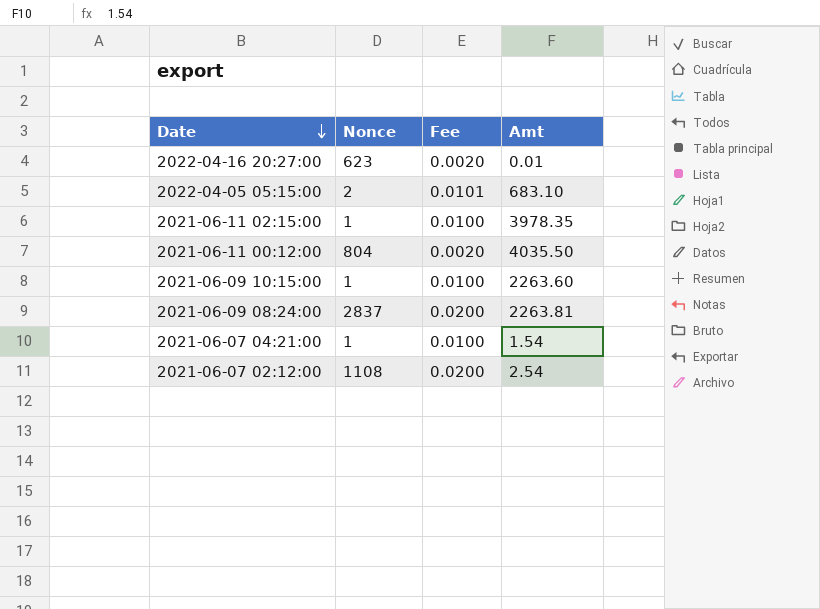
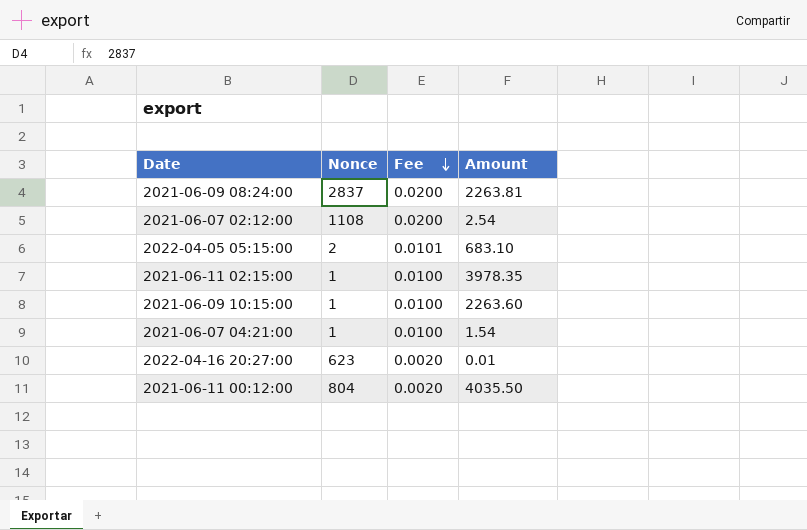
row order: Date descending -> Fee descending
column name: Amt -> Amount

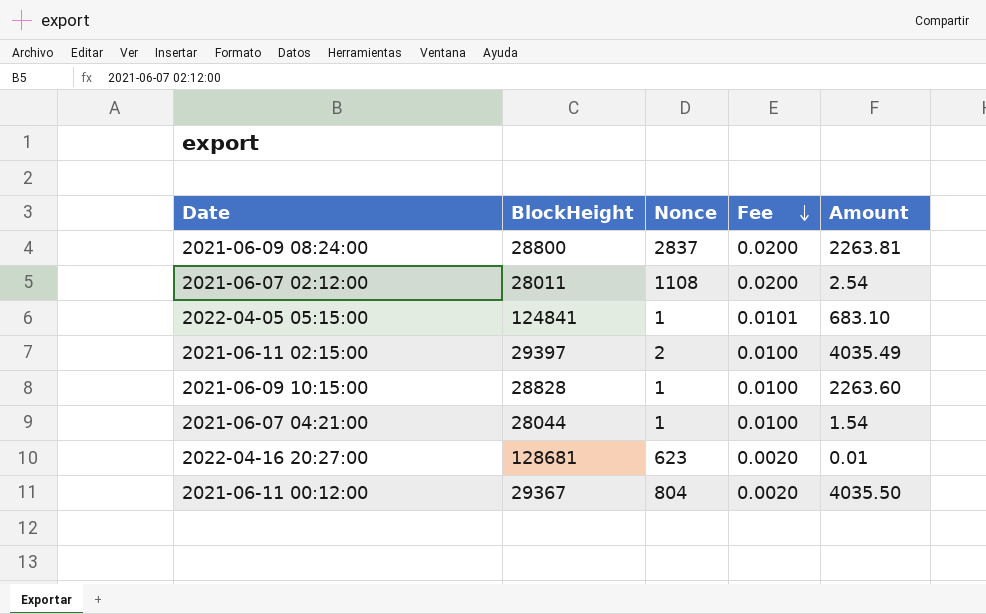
column BlockHeight | position: none -> 2
2022-04-05 05:15:00 | Nonce: 2 -> 1
2021-06-11 02:15:00 | Nonce: 1 -> 2
2021-06-11 02:15:00 | Amount: 3978.35 -> 4035.49

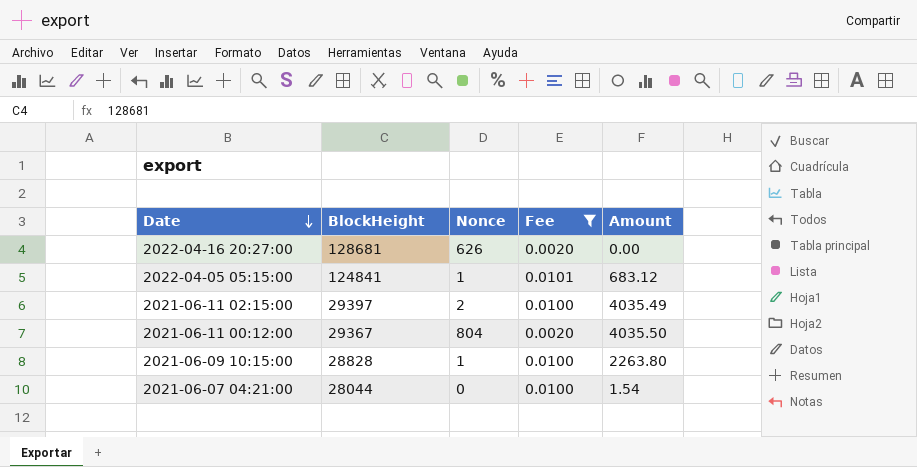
filter: none -> Fee != 0.0200
row order: Fee descending -> Date descending
2022-04-16 20:27:00 | Nonce: 623 -> 626
2022-04-16 20:27:00 | Amount: 0.01 -> 0.00
2022-04-05 05:15:00 | Amount: 683.10 -> 683.12
2021-06-09 10:15:00 | Amount: 2263.60 -> 2263.80
2021-06-07 04:21:00 | Nonce: 1 -> 0

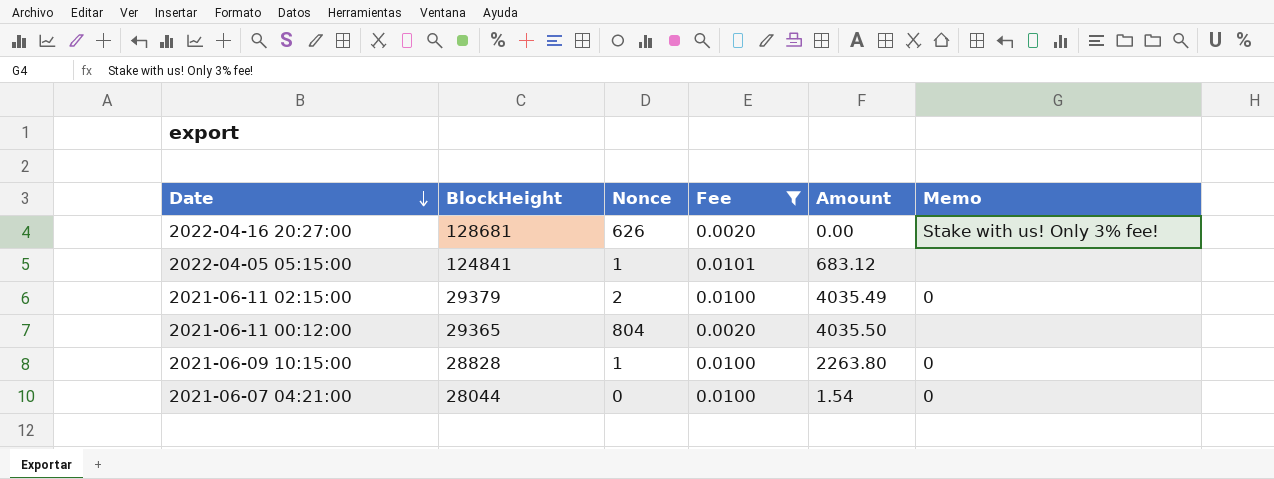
column Memo | position: none -> 6
2021-06-11 02:15:00 | BlockHeight: 29397 -> 29379
2021-06-11 00:12:00 | BlockHeight: 29367 -> 29365

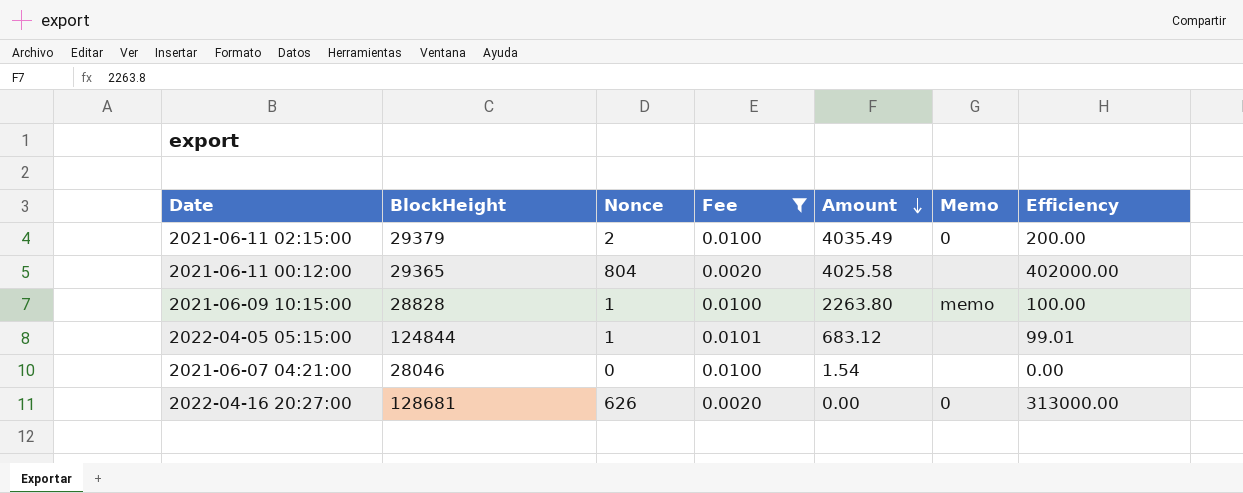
row order: Date descending -> Amount descending
column Efficiency | formula: none -> [Nonce] / [Fee]
2021-06-11 00:12:00 | Amount: 4035.50 -> 4025.58
2021-06-09 10:15:00 | Memo: 0 -> memo
2022-04-05 05:15:00 | BlockHeight: 124841 -> 124844
2021-06-07 04:21:00 | BlockHeight: 28044 -> 28046
2021-06-07 04:21:00 | Memo: 0 -> none
2022-04-16 20:27:00 | Memo: Stake with us! Only 3% fee! -> 0

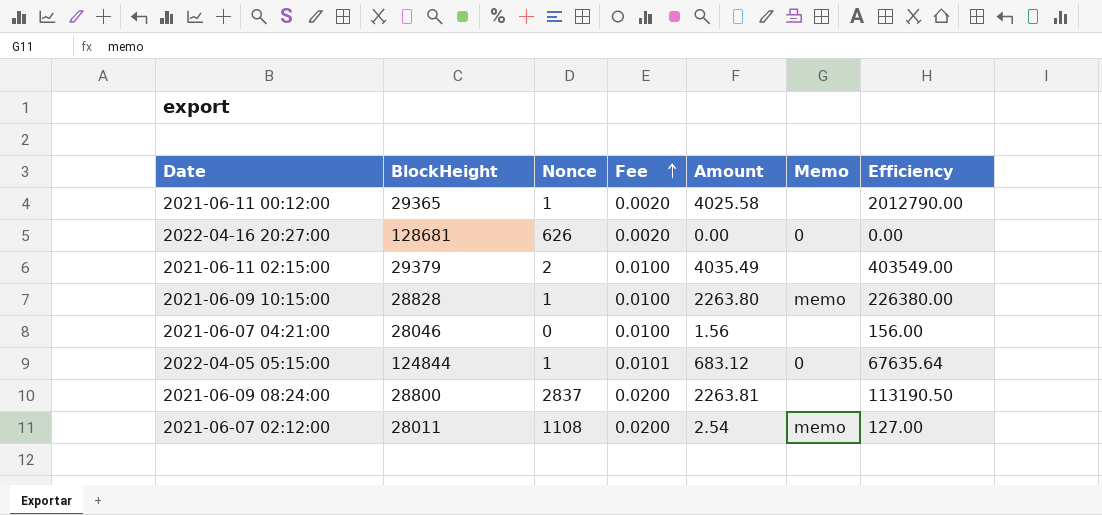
filter: Fee != 0.0200 -> none
row order: Amount descending -> Fee ascending
column Efficiency | formula: [Nonce] / [Fee] -> [Amount] / [Fee]
2021-06-11 00:12:00 | Nonce: 804 -> 1
2021-06-11 02:15:00 | Memo: 0 -> none
2021-06-07 04:21:00 | Amount: 1.54 -> 1.56
2022-04-05 05:15:00 | Memo: none -> 0

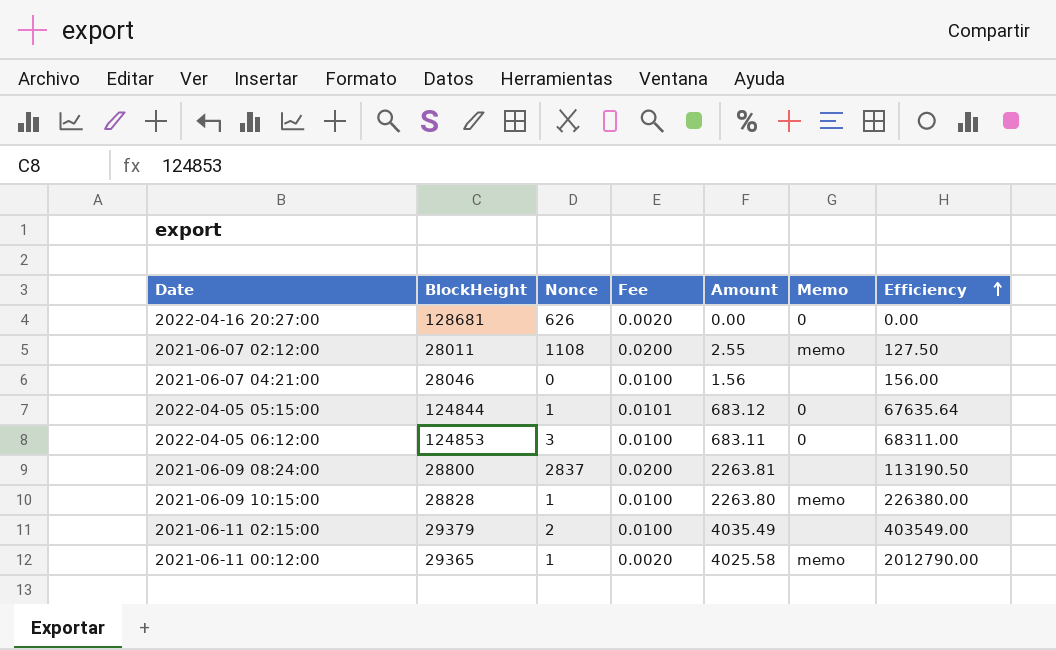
row order: Fee ascending -> Efficiency ascending
2021-06-07 02:12:00 | Amount: 2.54 -> 2.55
2021-06-07 02:12:00 | Efficiency: 127.00 -> 127.50
row 2022-04-05 06:12:00: none -> 124853 | 3 | 0.0100 | 683.11 | 0 | 68311.00
2021-06-11 00:12:00 | Memo: none -> memo

